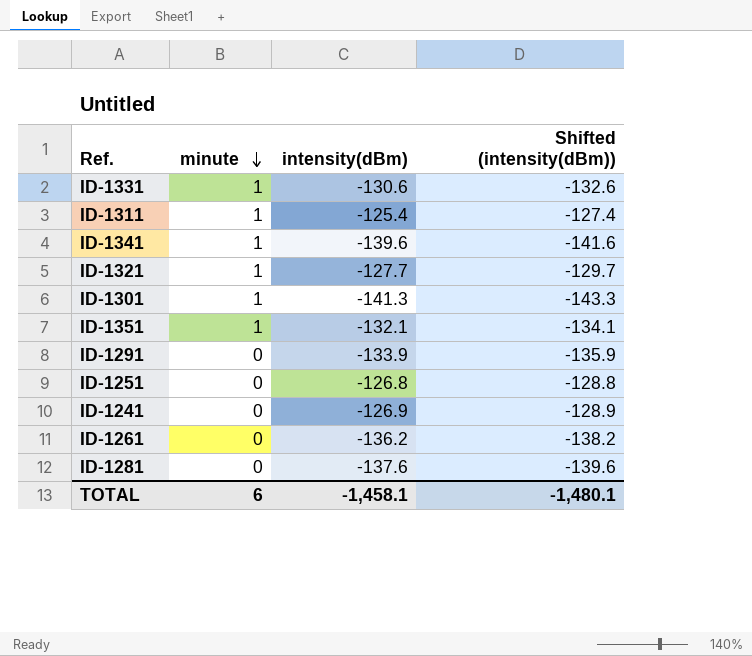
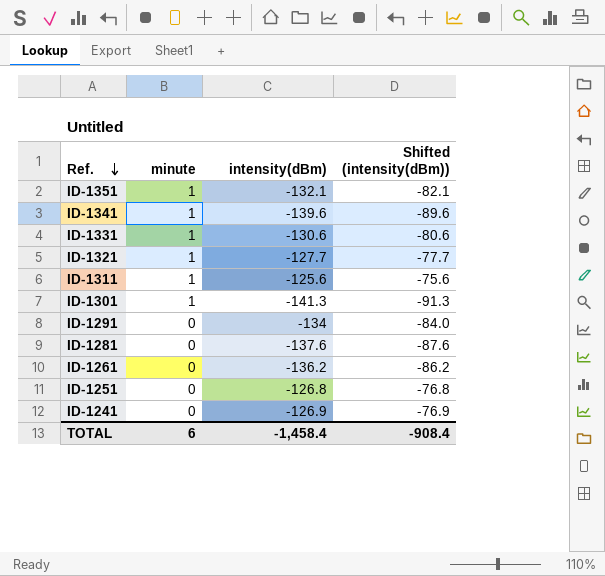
row order: minute descending -> Ref. descending
column Shifted (intensity(dBm)) | formula: [intensity(dBm)] - 2 -> [intensity(dBm)] + 50
ID-1311 | intensity(dBm): -125.4 -> -125.6
ID-1291 | intensity(dBm): -133.9 -> -134
TOTAL | intensity(dBm): -1,458.1 -> -1,458.4
TOTAL | Shifted (intensity(dBm)): -1,480.1 -> -908.4

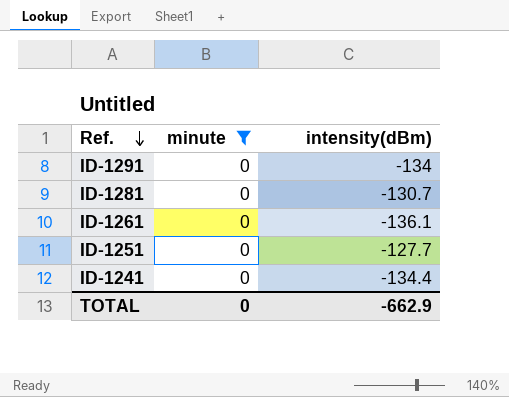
filter: none -> minute = 0
column Shifted (intensity(dBm)) | formula: [intensity(dBm)] + 50 -> none
ID-1281 | intensity(dBm): -137.6 -> -130.7
ID-1261 | intensity(dBm): -136.2 -> -136.1
ID-1251 | intensity(dBm): -126.8 -> -127.7
ID-1241 | intensity(dBm): -126.9 -> -134.4
TOTAL | minute: 6 -> 0
TOTAL | intensity(dBm): -1,458.4 -> -662.9

